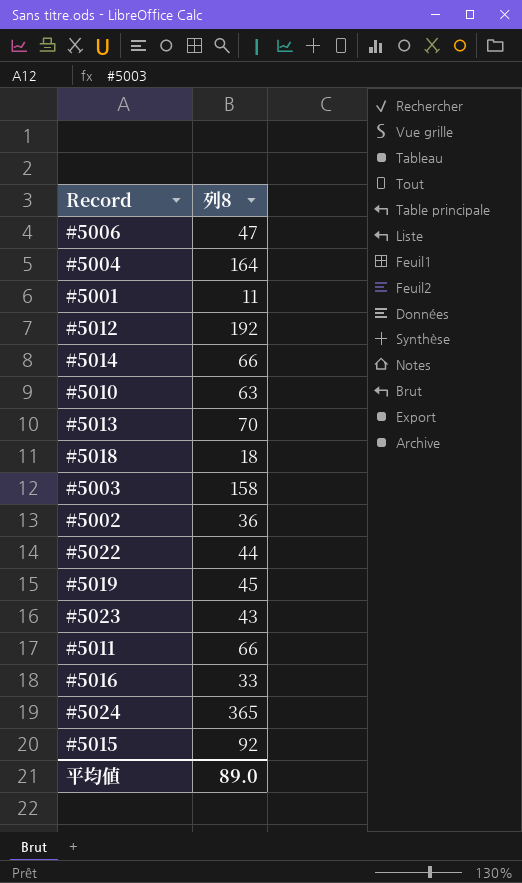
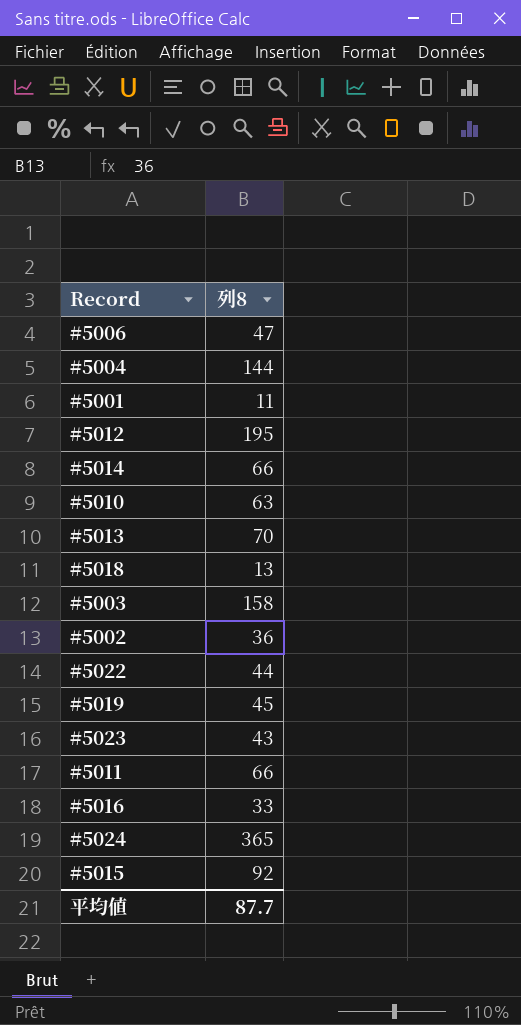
#5004 | 列8: 164 -> 144
#5012 | 列8: 192 -> 195
#5018 | 列8: 18 -> 13
平均値 | 列8: 89.0 -> 87.7

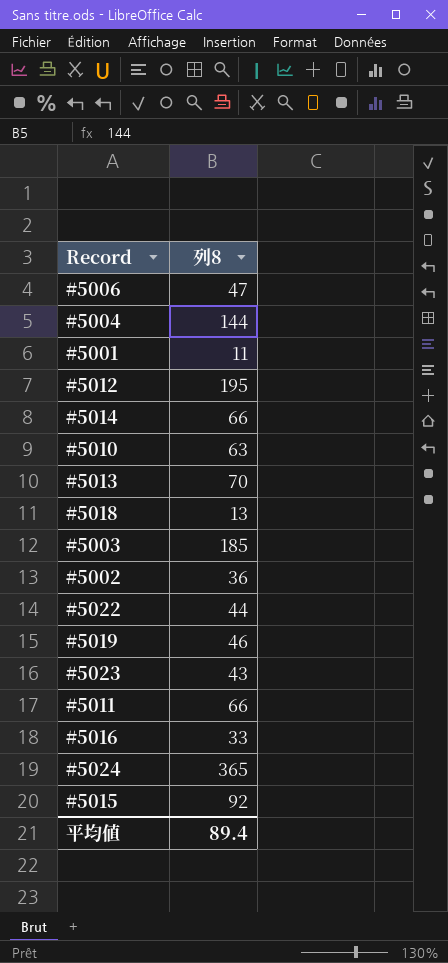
#5003 | 列8: 158 -> 185
#5019 | 列8: 45 -> 46
平均値 | 列8: 87.7 -> 89.4

